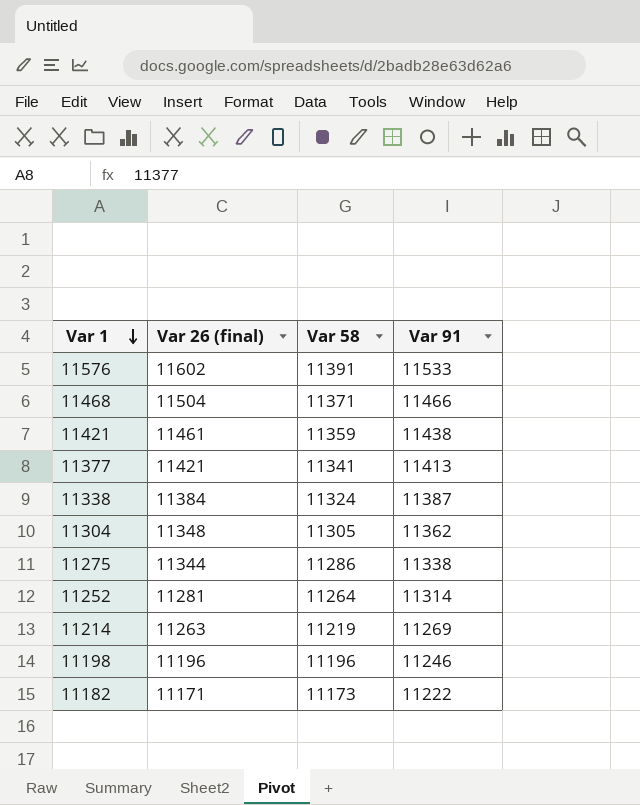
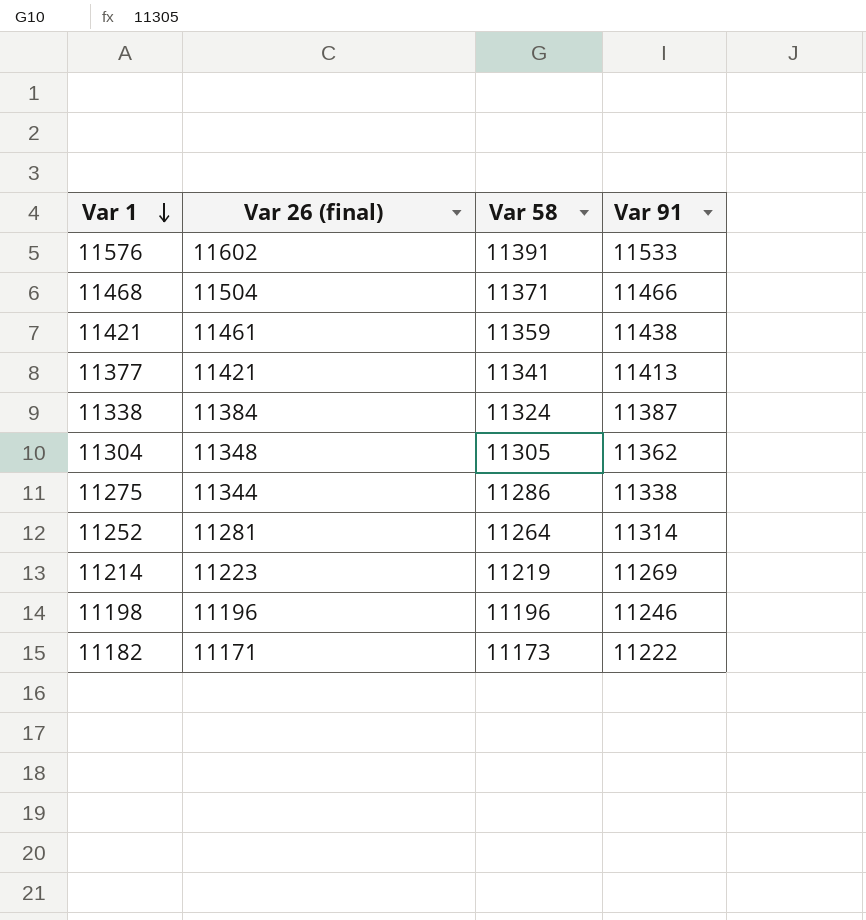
11214 | Var 26 (final): 11263 -> 11223

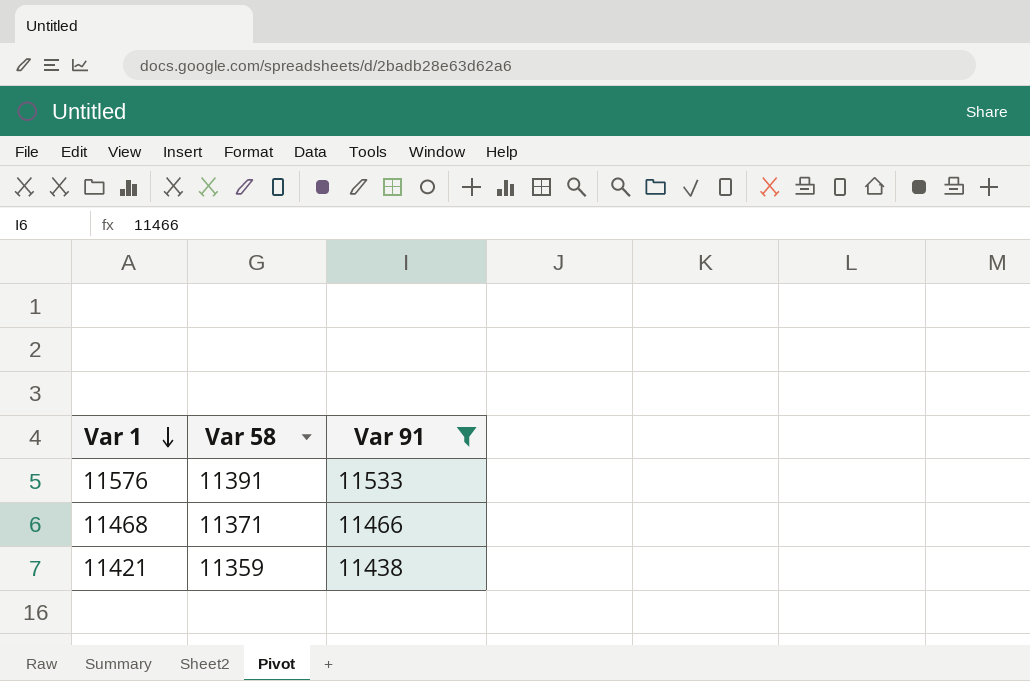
filter: none -> Var 91 >= 11438
column Var 26 (final) | position: 2 -> none

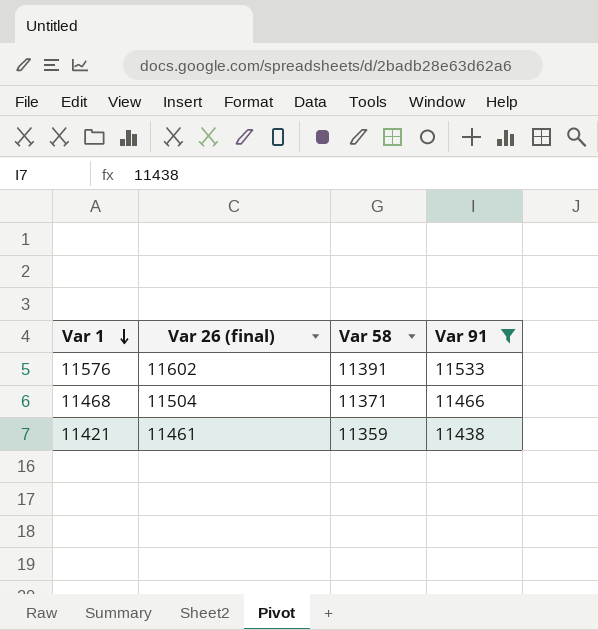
column Var 26 (final) | position: none -> 2

